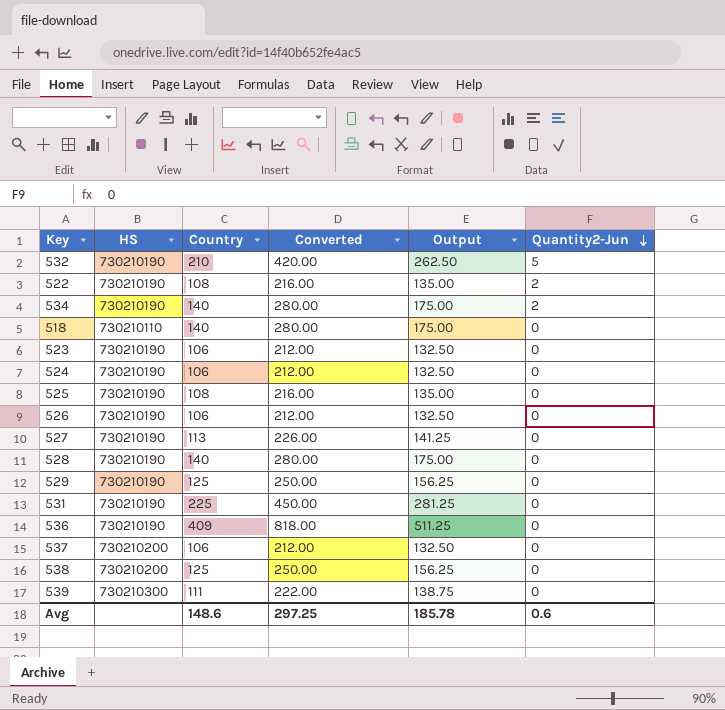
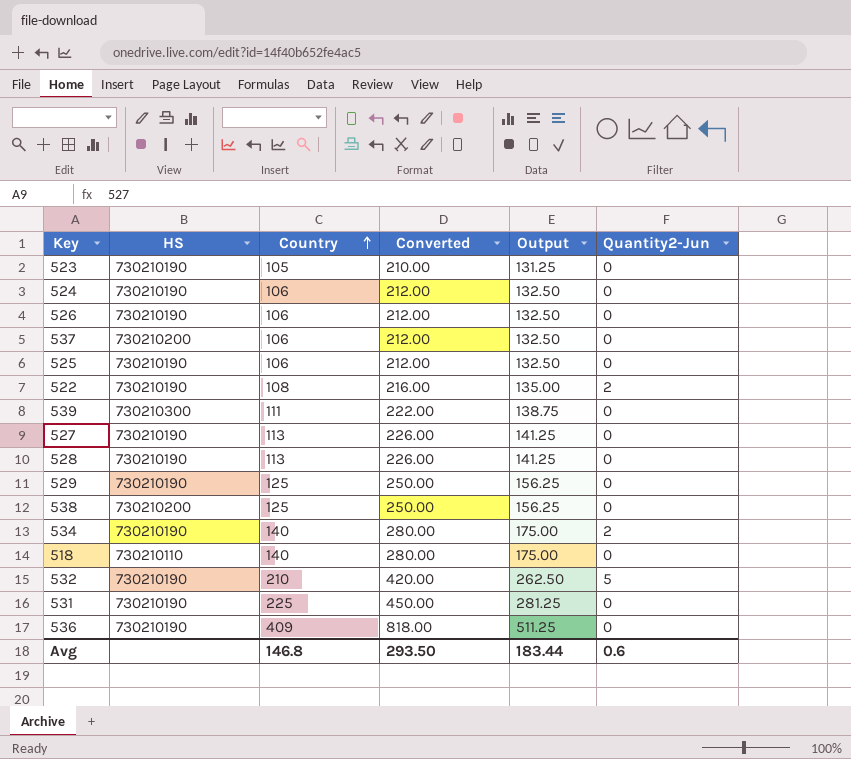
row order: Quantity2-Jun descending -> Country ascending
523 | Country: 106 -> 105
523 | Converted: 212.00 -> 210.00
523 | Output: 132.50 -> 131.25
525 | Country: 108 -> 106
525 | Converted: 216.00 -> 212.00
525 | Output: 135.00 -> 132.50
528 | Country: 140 -> 113
528 | Converted: 280.00 -> 226.00
528 | Output: 175.00 -> 141.25
Avg | Country: 148.6 -> 146.8
Avg | Converted: 297.25 -> 293.50
Avg | Output: 185.78 -> 183.44

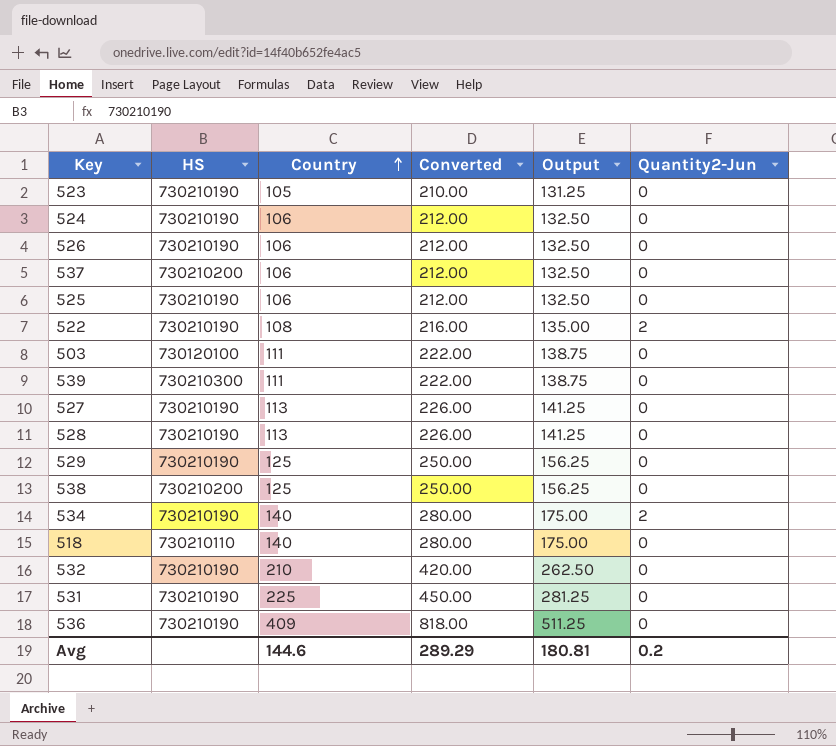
row 503: none -> 730120100 | 111 | 222.00 | 138.75 | 0
532 | Quantity2-Jun: 5 -> 0
Avg | Country: 146.8 -> 144.6
Avg | Converted: 293.50 -> 289.29
Avg | Output: 183.44 -> 180.81
Avg | Quantity2-Jun: 0.6 -> 0.2

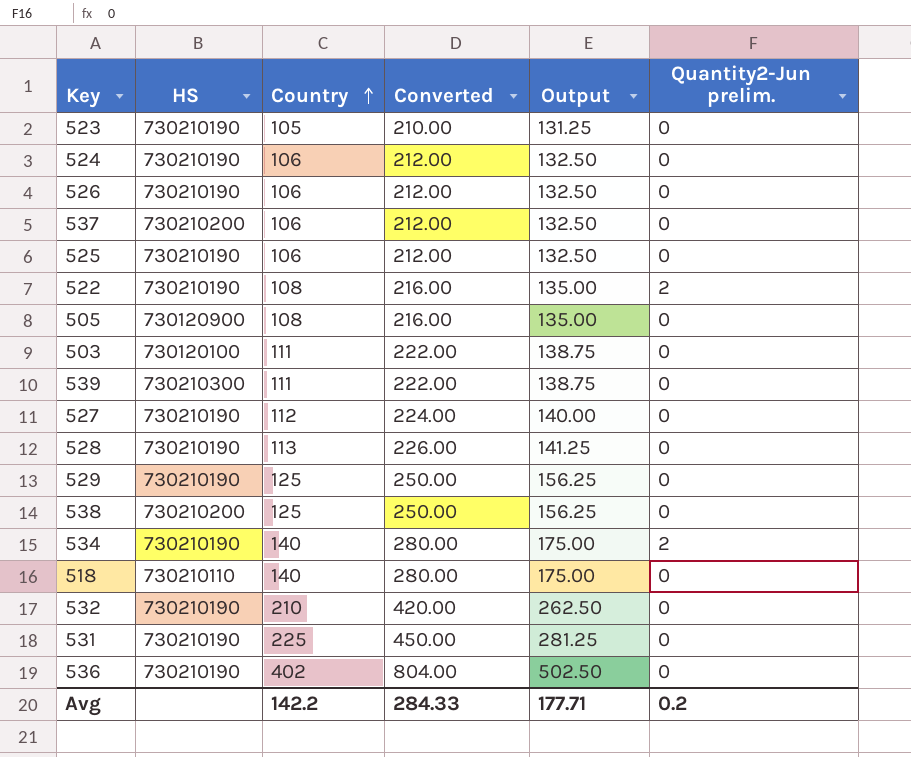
column name: Quantity2-Jun -> Quantity2-Jun prelim.
row 505: none -> 730120900 | 108 | 216.00 | 135.00 | 0
527 | Country: 113 -> 112
527 | Converted: 226.00 -> 224.00
527 | Output: 141.25 -> 140.00
536 | Country: 409 -> 402
536 | Converted: 818.00 -> 804.00
536 | Output: 511.25 -> 502.50
Avg | Country: 144.6 -> 142.2
Avg | Converted: 289.29 -> 284.33
Avg | Output: 180.81 -> 177.71

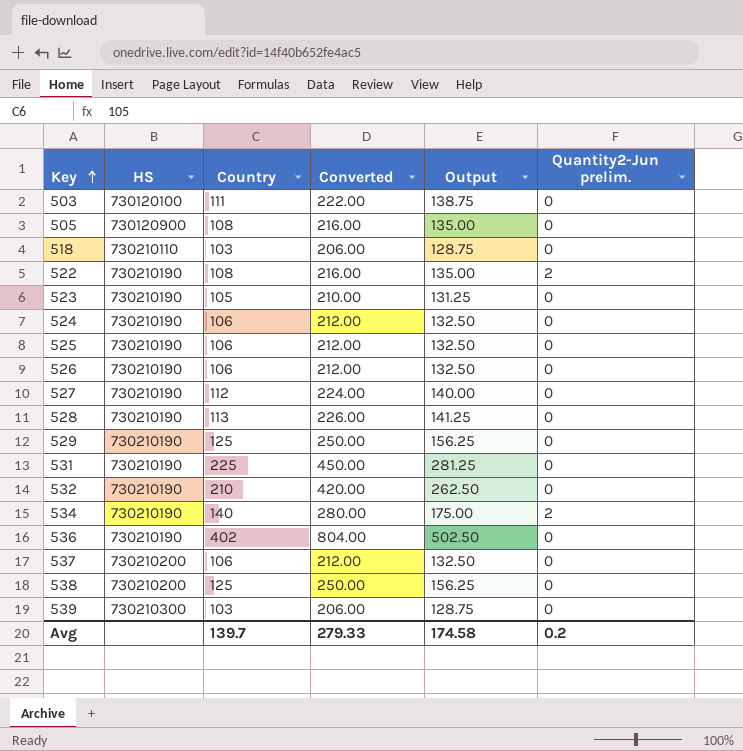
row order: Country ascending -> Key ascending
518 | Country: 140 -> 103
518 | Converted: 280.00 -> 206.00
518 | Output: 175.00 -> 128.75
539 | Country: 111 -> 103
539 | Converted: 222.00 -> 206.00
539 | Output: 138.75 -> 128.75
Avg | Country: 142.2 -> 139.7
Avg | Converted: 284.33 -> 279.33
Avg | Output: 177.71 -> 174.58

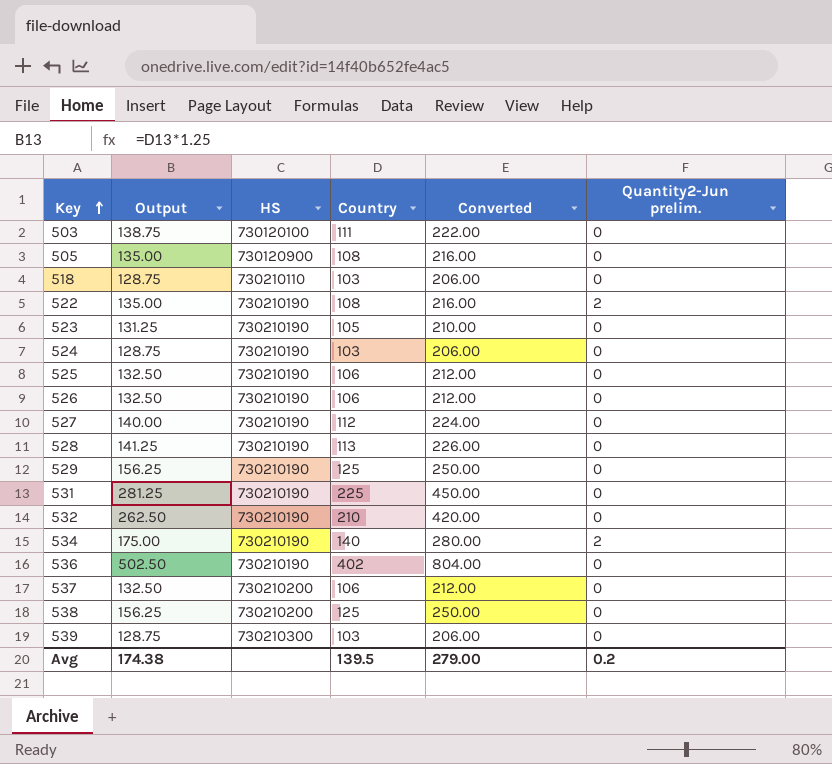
column Output | position: 5 -> 2
524 | Output: 132.50 -> 128.75
524 | Country: 106 -> 103
524 | Converted: 212.00 -> 206.00
Avg | Output: 174.58 -> 174.38
Avg | Country: 139.7 -> 139.5
Avg | Converted: 279.33 -> 279.00

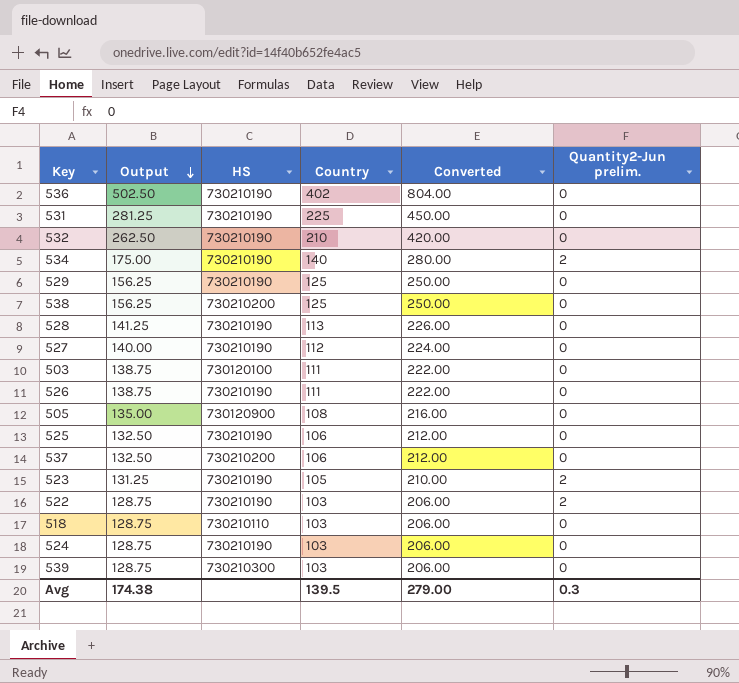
row order: Key ascending -> Output descending
526 | Output: 132.50 -> 138.75
526 | Country: 106 -> 111
526 | Converted: 212.00 -> 222.00
523 | Quantity2-Jun prelim.: 0 -> 2
522 | Output: 135.00 -> 128.75
522 | Country: 108 -> 103
522 | Converted: 216.00 -> 206.00
Avg | Quantity2-Jun prelim.: 0.2 -> 0.3

